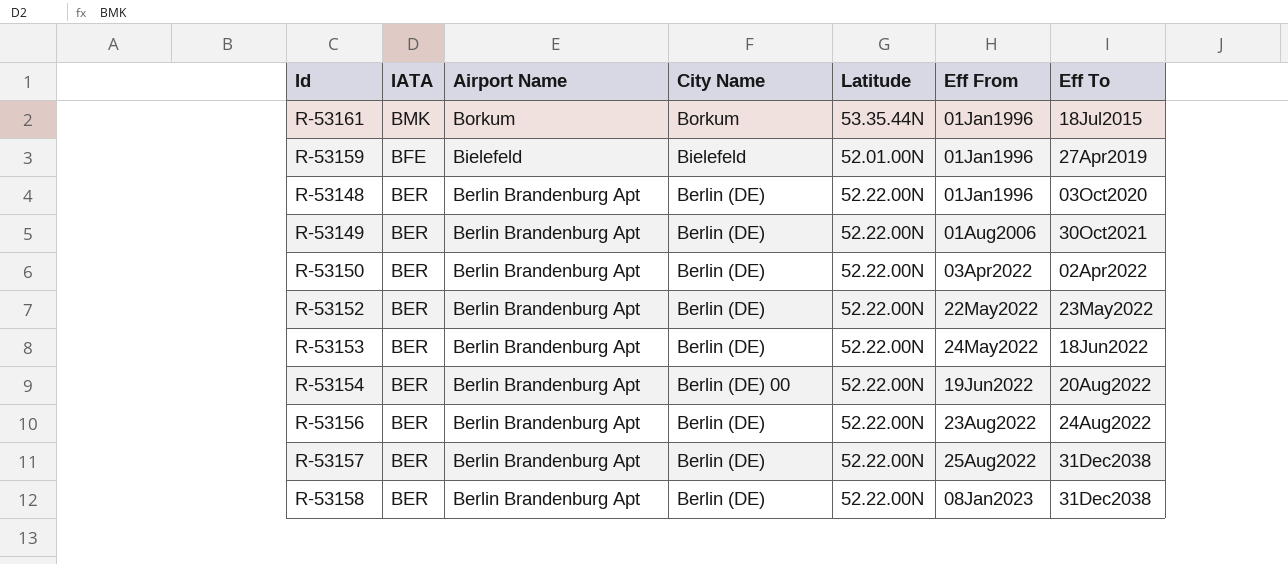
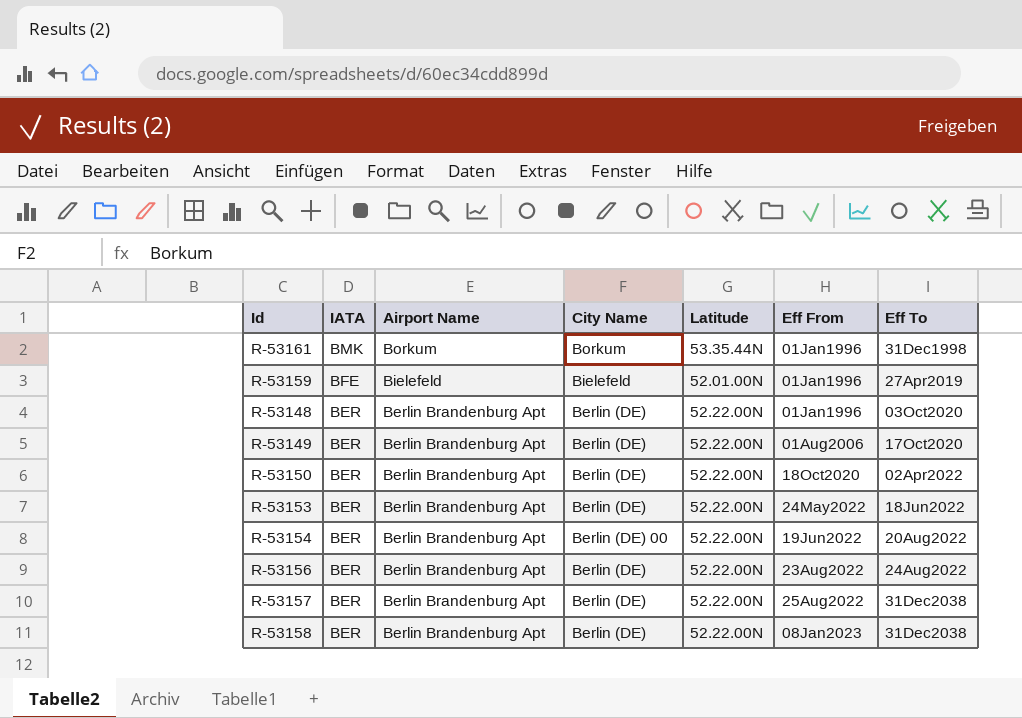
row R-53152: BER | Berlin Brandenburg Apt | Berlin (DE) | 52.22.00N | 22May2022 | 23May2022 -> none
R-53161 | Eff To: 18Jul2015 -> 31Dec1998
R-53149 | Eff To: 30Oct2021 -> 17Oct2020
R-53150 | Eff From: 03Apr2022 -> 18Oct2020

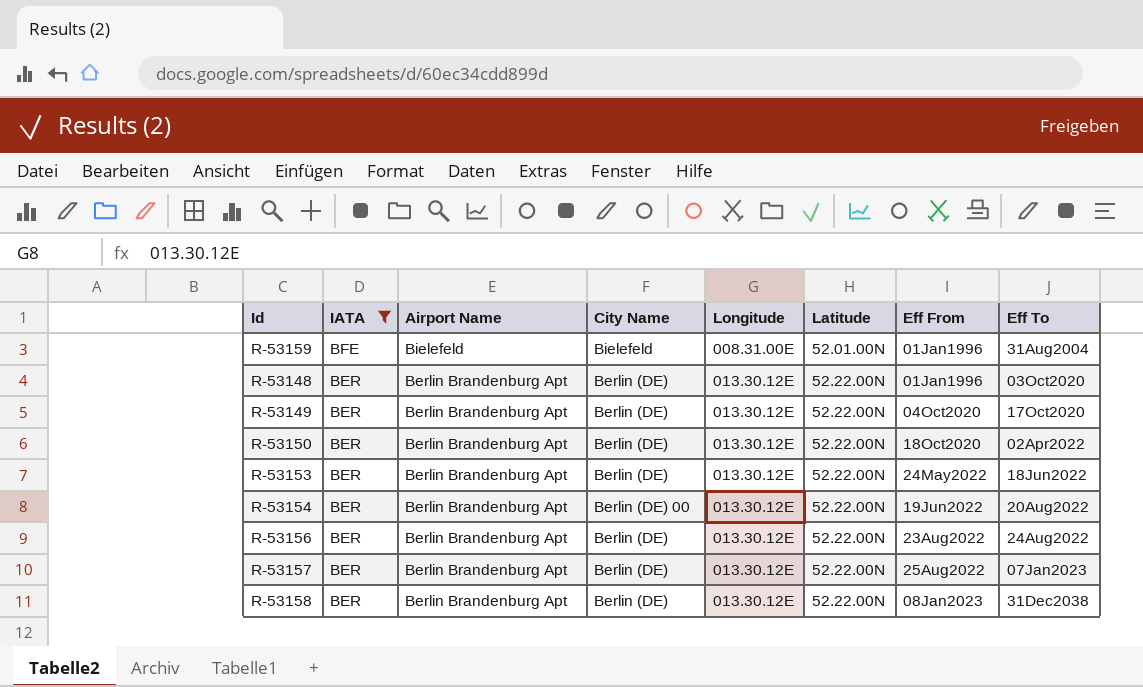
filter: none -> IATA != BMK
column Longitude | position: none -> 5
R-53159 | Eff To: 27Apr2019 -> 31Aug2004
R-53149 | Eff From: 01Aug2006 -> 04Oct2020
R-53157 | Eff To: 31Dec2038 -> 07Jan2023

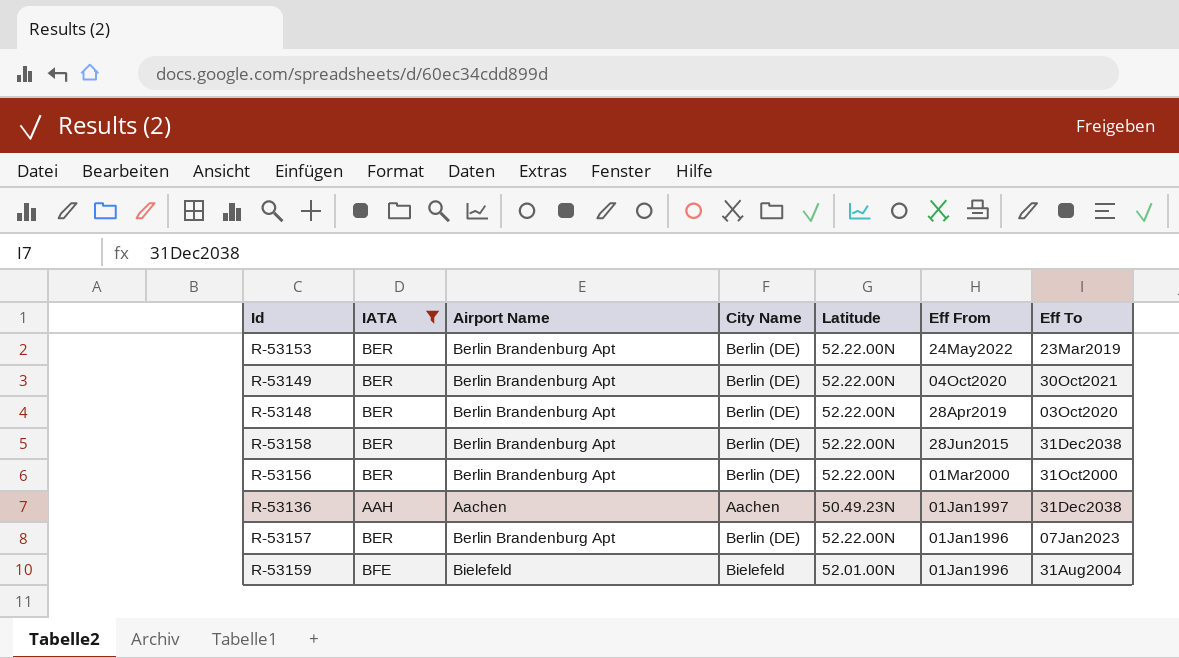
row order: IATA descending -> Eff From descending
column Longitude | position: 5 -> none
row R-53150: BER | Berlin Brandenburg Apt | Berlin (DE) | 013.30.12E | 52.22.00N | 18Oct2020 | 02Apr2022 -> none
row R-53154: BER | Berlin Brandenburg Apt | Berlin (DE) 00 | 013.30.12E | 52.22.00N | 19Jun2022 | 20Aug2022 -> none
R-53153 | Eff To: 18Jun2022 -> 23Mar2019
R-53149 | Eff To: 17Oct2020 -> 30Oct2021
R-53148 | Eff From: 01Jan1996 -> 28Apr2019
R-53158 | Eff From: 08Jan2023 -> 28Jun2015
R-53156 | Eff From: 23Aug2022 -> 01Mar2000
R-53156 | Eff To: 24Aug2022 -> 31Oct2000
row R-53136: none -> AAH | Aachen | Aachen | 50.49.23N | 01Jan1997 | 31Dec2038
R-53157 | Eff From: 25Aug2022 -> 01Jan1996

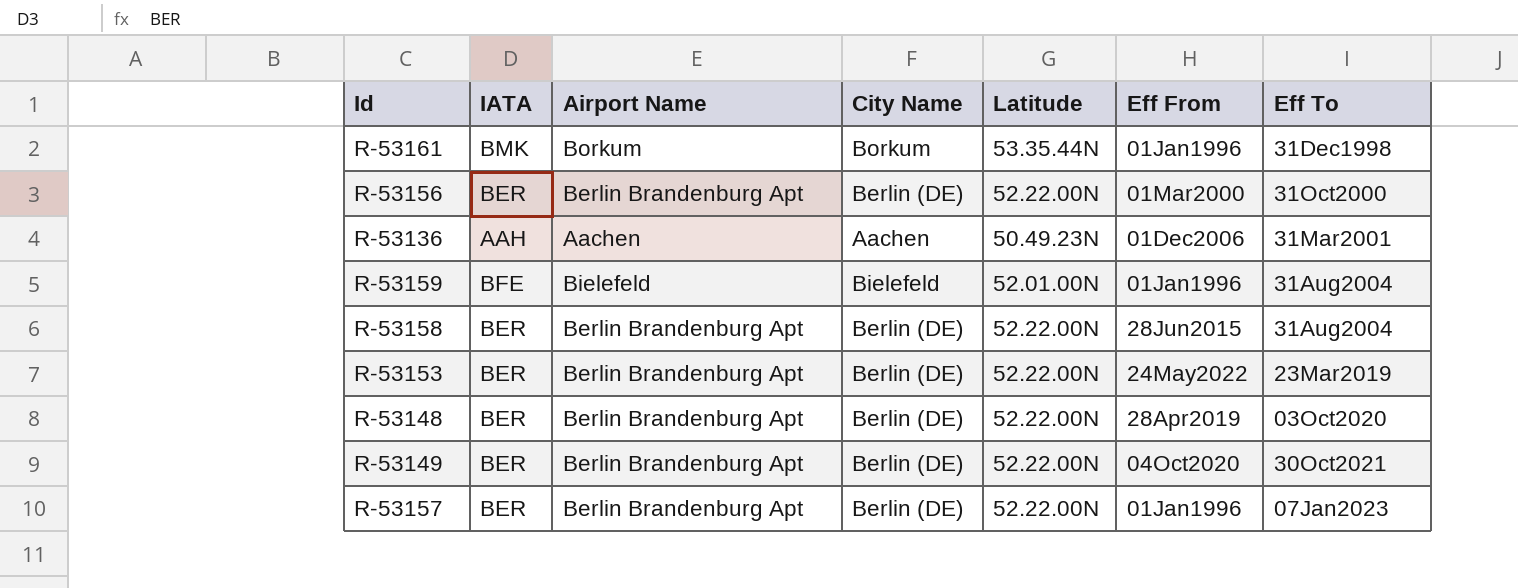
filter: IATA != BMK -> none
row order: Eff From descending -> Eff To ascending
R-53136 | Eff From: 01Jan1997 -> 01Dec2006
R-53136 | Eff To: 31Dec2038 -> 31Mar2001
R-53158 | Eff To: 31Dec2038 -> 31Aug2004

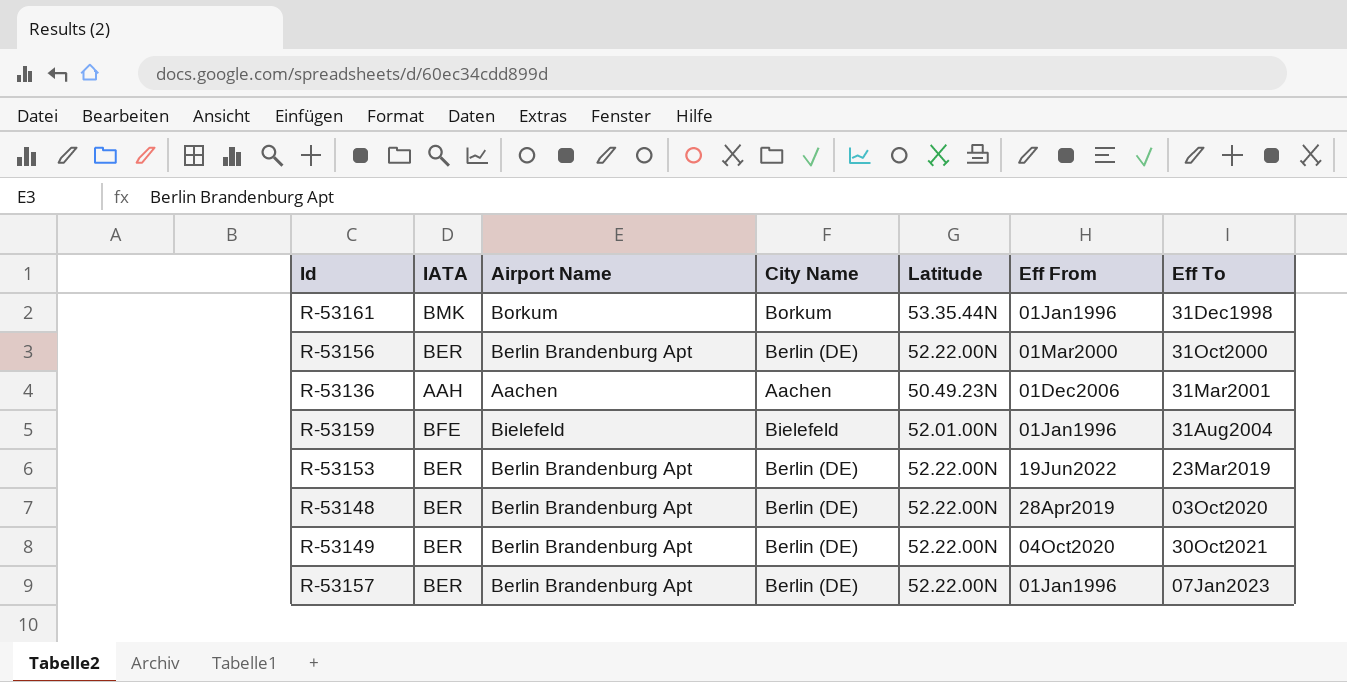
row R-53158: BER | Berlin Brandenburg Apt | Berlin (DE) | 52.22.00N | 28Jun2015 | 31Aug2004 -> none
R-53153 | Eff From: 24May2022 -> 19Jun2022

